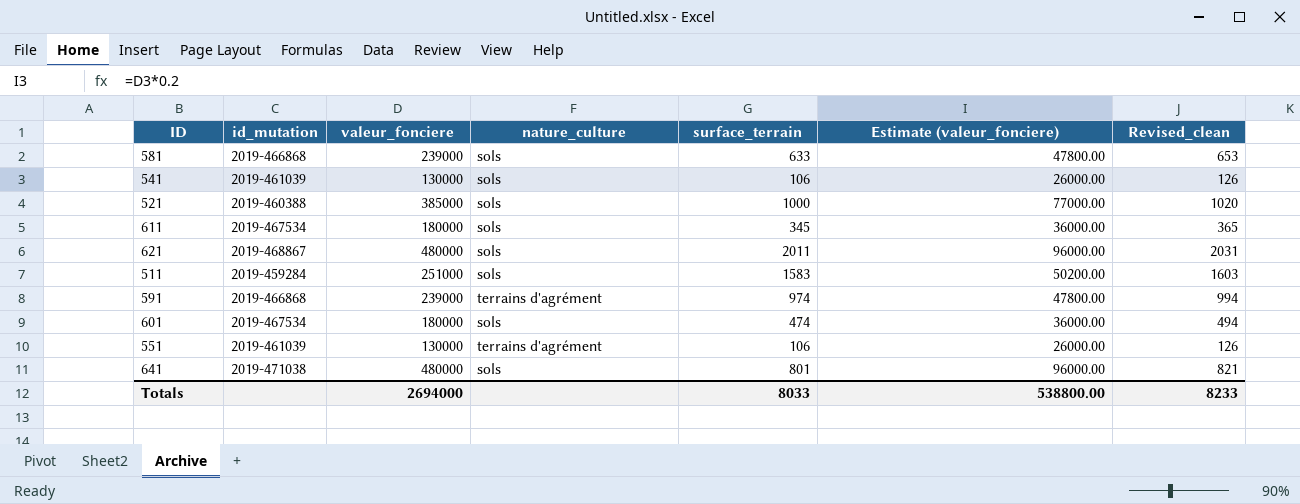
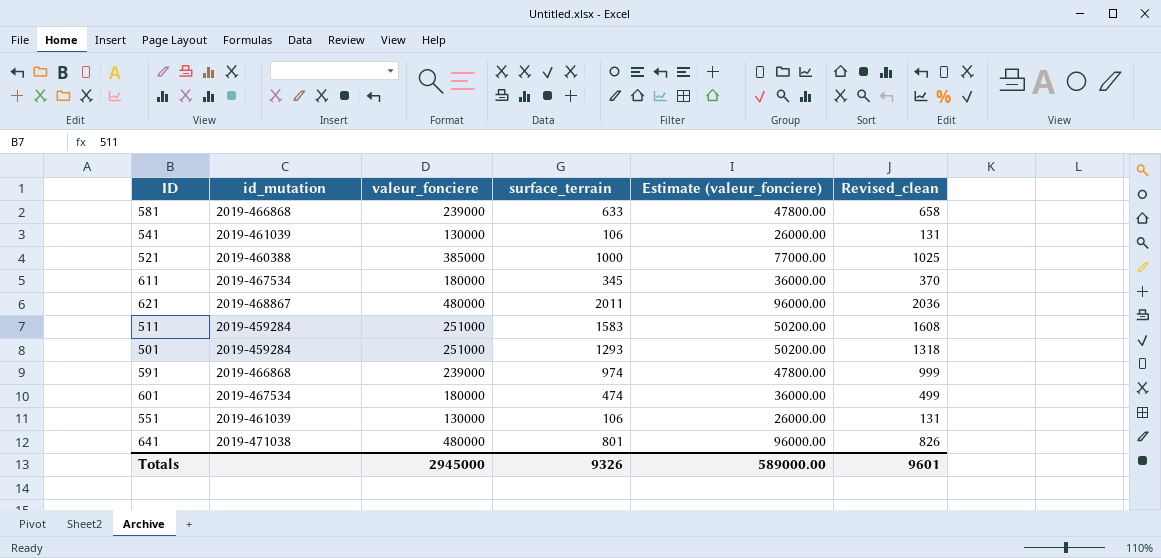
column nature_culture | position: 4 -> none
column Revised_clean | formula: [surface_terrain] + 20 -> [surface_terrain] + 25
row 501: none -> 2019-459284 | 251000 | 1293 | 50200.00 | 1318
Totals | valeur_fonciere: 2694000 -> 2945000
Totals | surface_terrain: 8033 -> 9326
Totals | Estimate (valeur_fonciere): 538800.00 -> 589000.00
Totals | Revised_clean: 8233 -> 9601

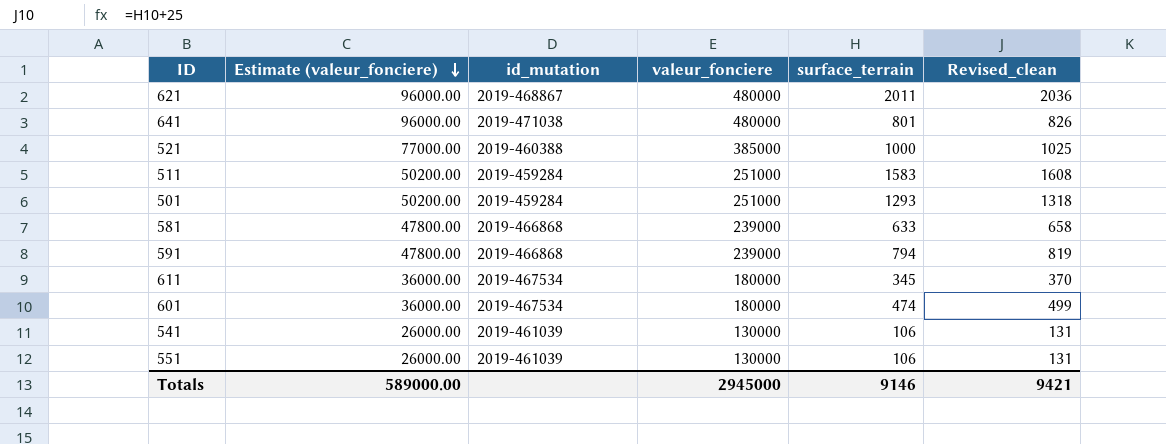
row order: none -> Estimate (valeur_fonciere) descending
column Estimate (valeur_fonciere) | position: 5 -> 2
591 | surface_terrain: 974 -> 794
591 | Revised_clean: 999 -> 819
Totals | surface_terrain: 9326 -> 9146
Totals | Revised_clean: 9601 -> 9421

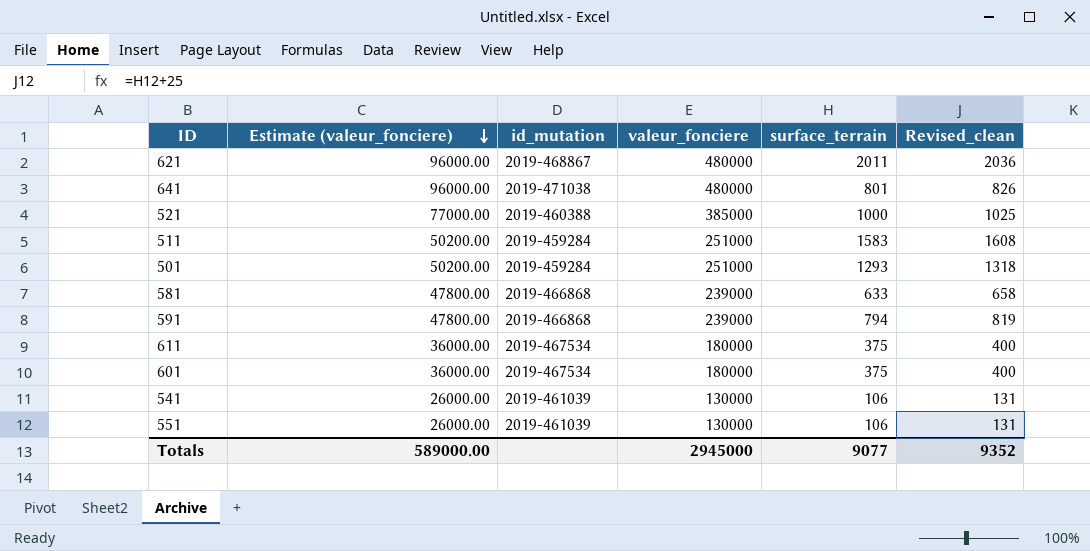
611 | surface_terrain: 345 -> 375
611 | Revised_clean: 370 -> 400
601 | surface_terrain: 474 -> 375
601 | Revised_clean: 499 -> 400
Totals | surface_terrain: 9146 -> 9077
Totals | Revised_clean: 9421 -> 9352

